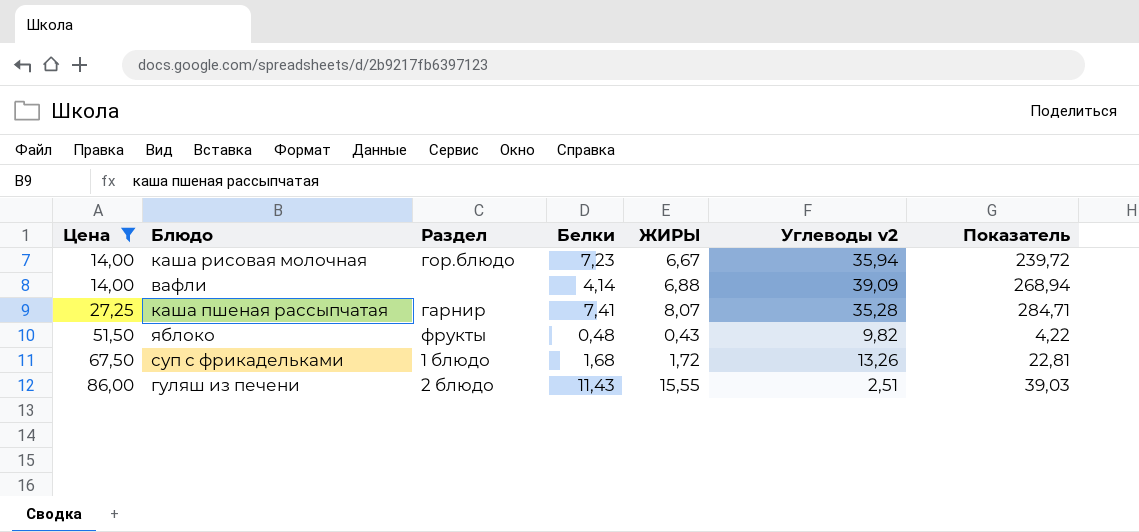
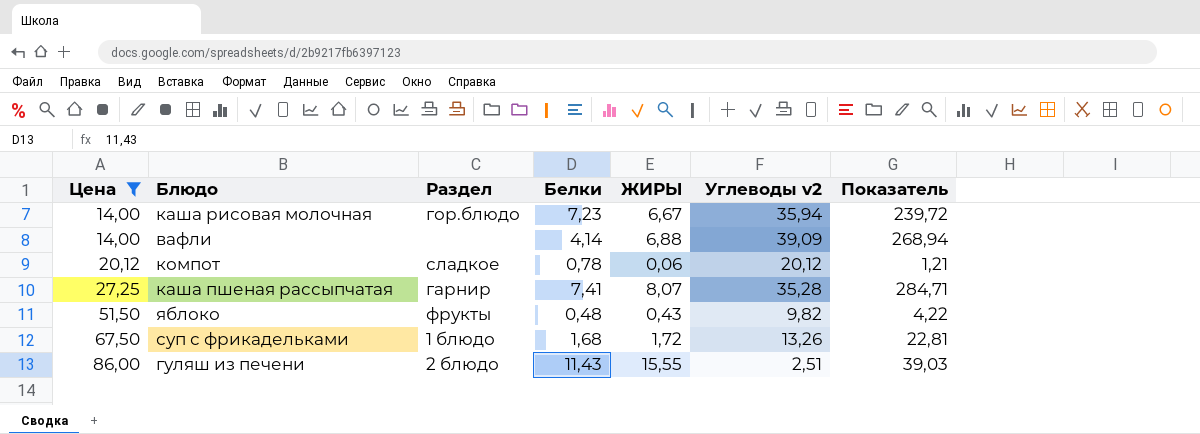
row компот: none -> 20,12 | сладкое | 0,78 | 0,06 | 20,12 | 1,21

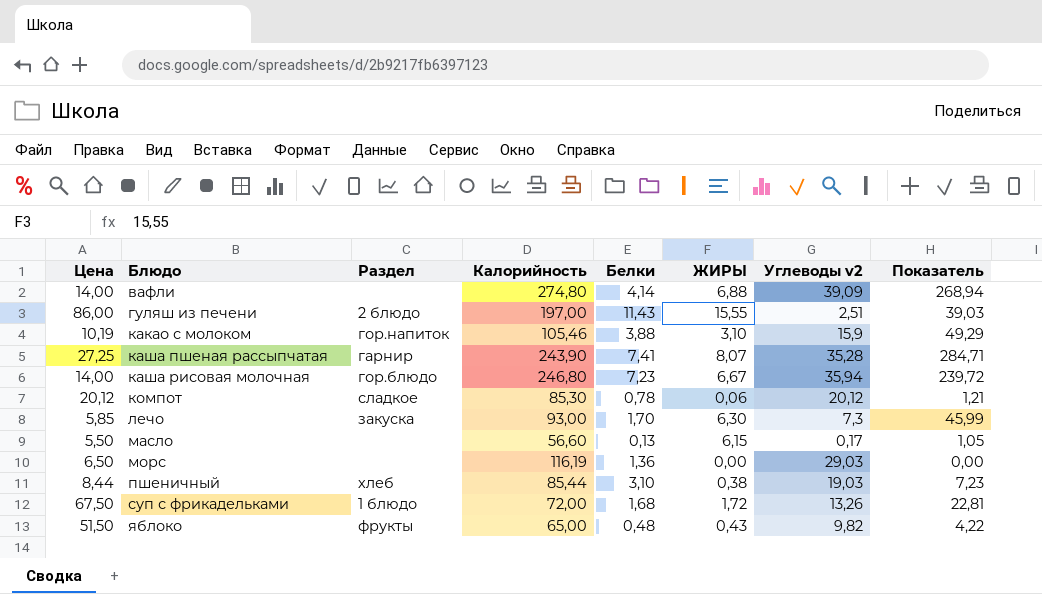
filter: Цена >= 14,00 -> none
row order: Цена ascending -> Блюдо ascending
column Калорийность | position: none -> 4

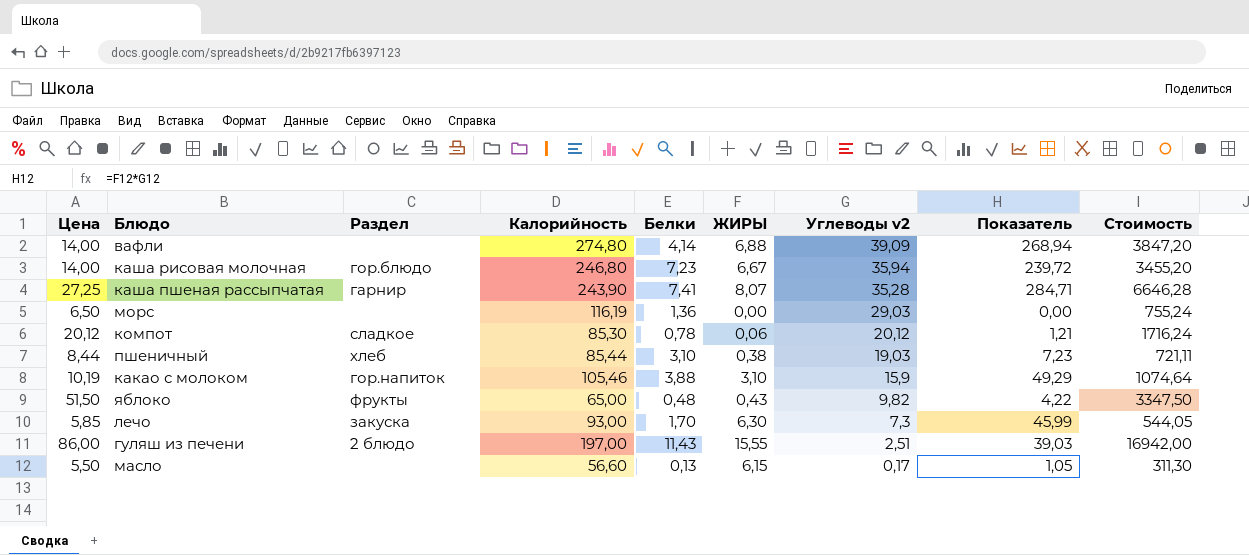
row order: Блюдо ascending -> Углеводы v2 descending
column Стоимость | formula: none -> [Цена] * [Калорийность]
row суп с фрикадельками: 67,50 | 1 блюдо | 72,00 | 1,68 | 1,72 | 13,26 | 22,81 -> none

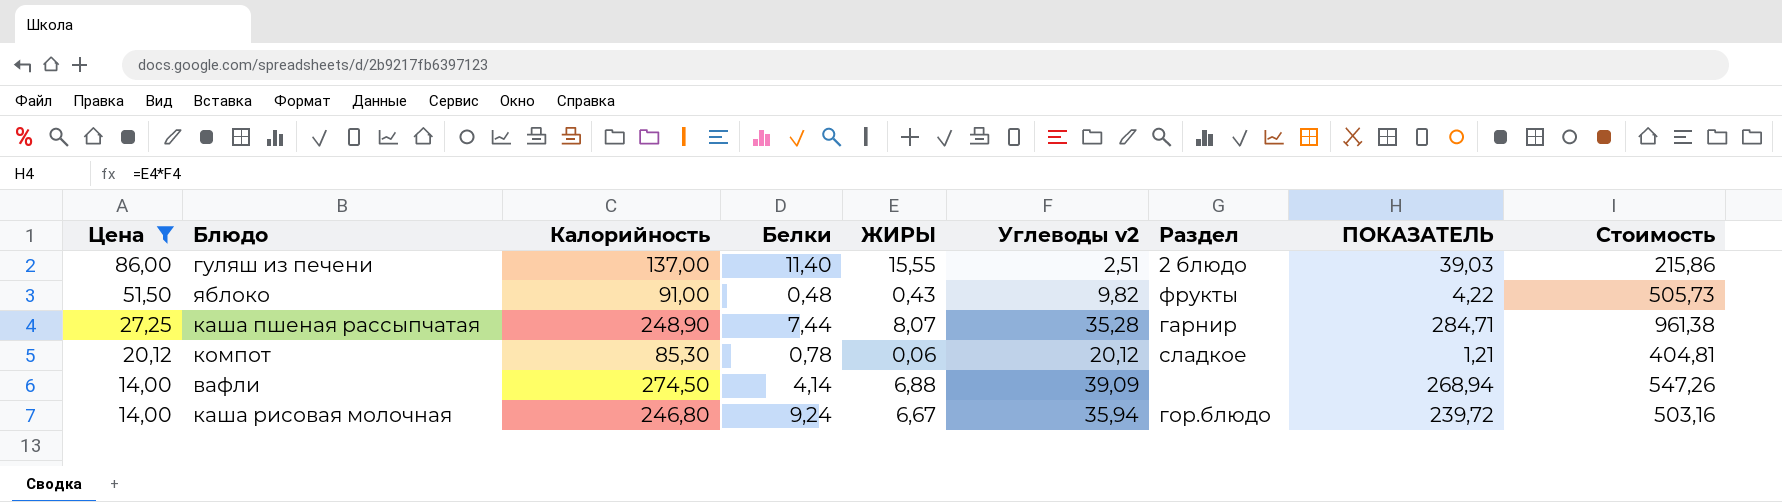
filter: none -> Цена >= 14,00
row order: Углеводы v2 descending -> Цена descending
column Раздел | position: 3 -> 7
column name: Показатель -> ПОКАЗАТЕЛЬ
column Стоимость | formula: [Цена] * [Калорийность] -> [Цена] * [Углеводы v2]
гуляш из печени | Калорийность: 197,00 -> 137,00
гуляш из печени | Белки: 11,43 -> 11,40
яблоко | Калорийность: 65,00 -> 91,00
каша пшеная рассыпчатая | Калорийность: 243,90 -> 248,90
каша пшеная рассыпчатая | Белки: 7,41 -> 7,44
вафли | Калорийность: 274,80 -> 274,50
каша рисовая молочная | Белки: 7,23 -> 9,24

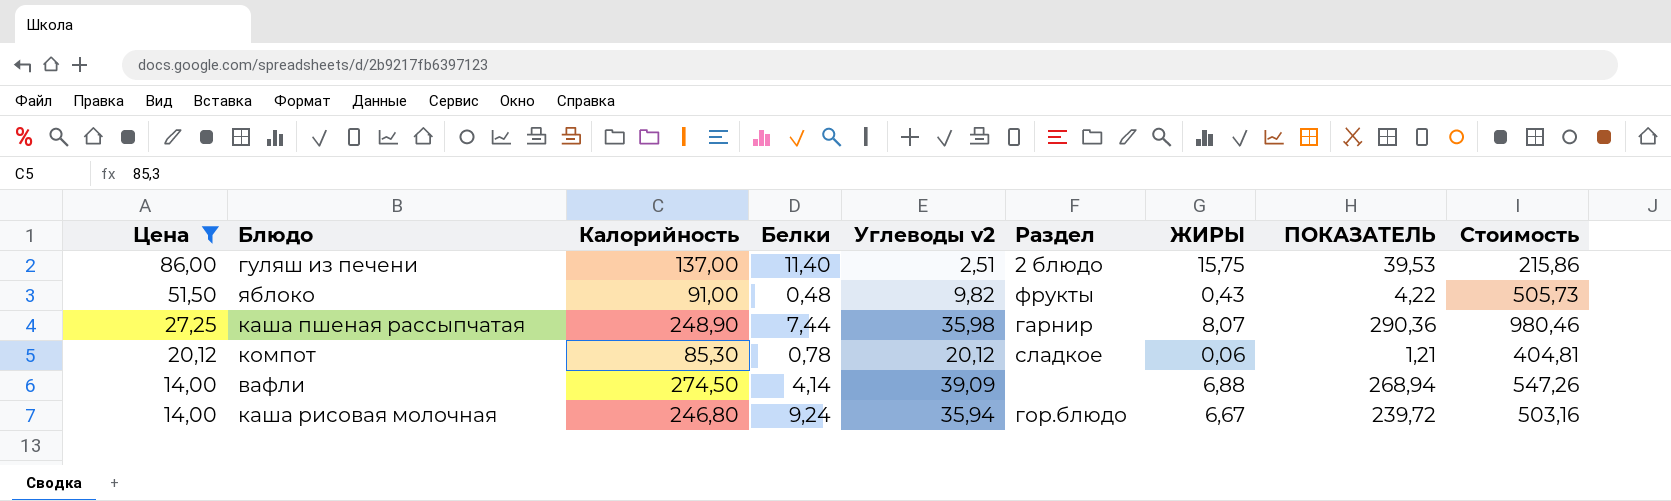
column ЖИРЫ | position: 5 -> 7
гуляш из печени | ЖИРЫ: 15,55 -> 15,75
гуляш из печени | ПОКАЗАТЕЛЬ: 39,03 -> 39,53
каша пшеная рассыпчатая | Углеводы v2: 35,28 -> 35,98
каша пшеная рассыпчатая | ПОКАЗАТЕЛЬ: 284,71 -> 290,36
каша пшеная рассыпчатая | Стоимость: 961,38 -> 980,46

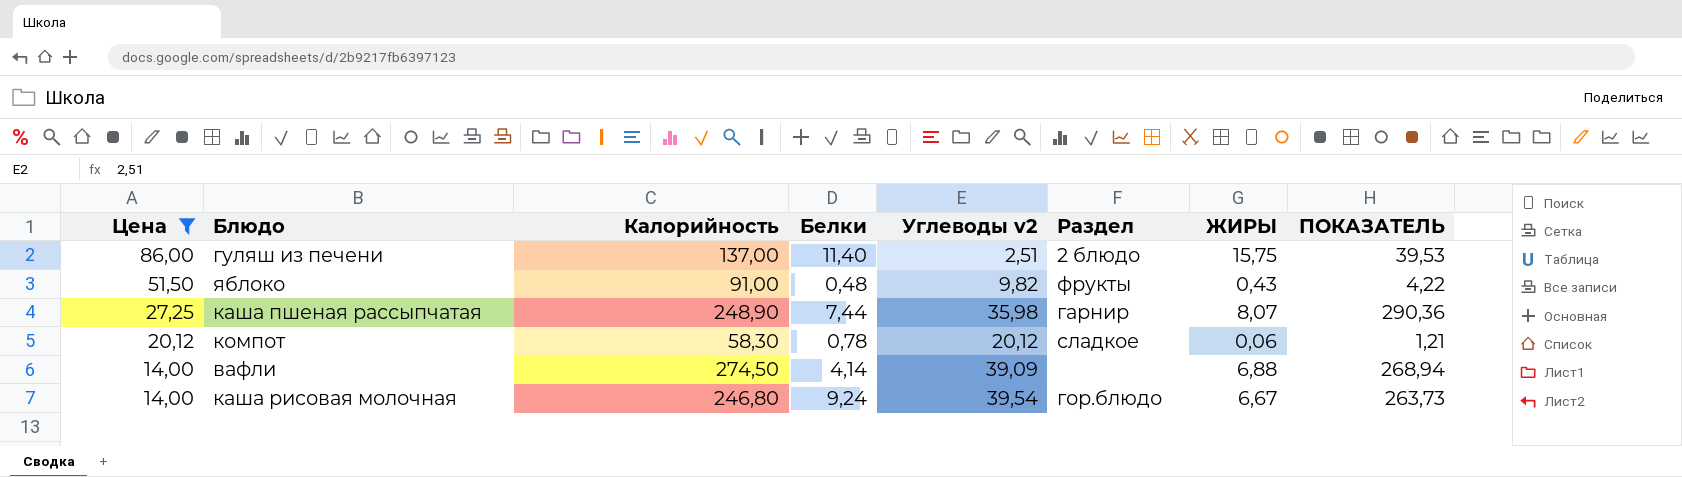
column Стоимость | formula: [Цена] * [Углеводы v2] -> none
компот | Калорийность: 85,30 -> 58,30
каша рисовая молочная | Углеводы v2: 35,94 -> 39,54
каша рисовая молочная | ПОКАЗАТЕЛЬ: 239,72 -> 263,73

